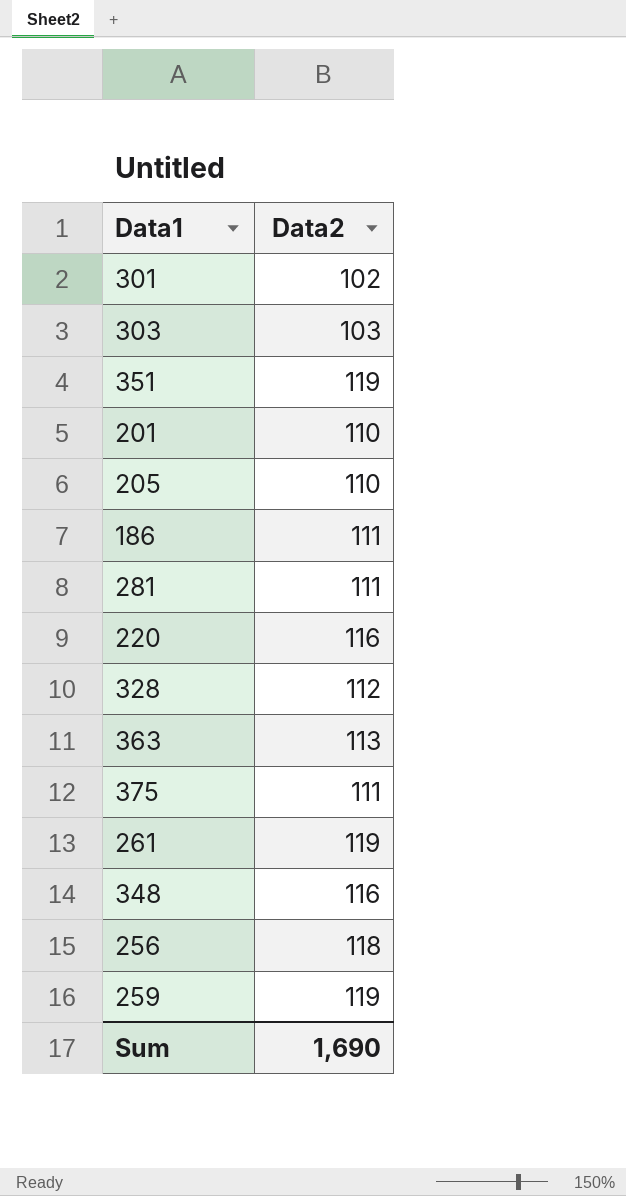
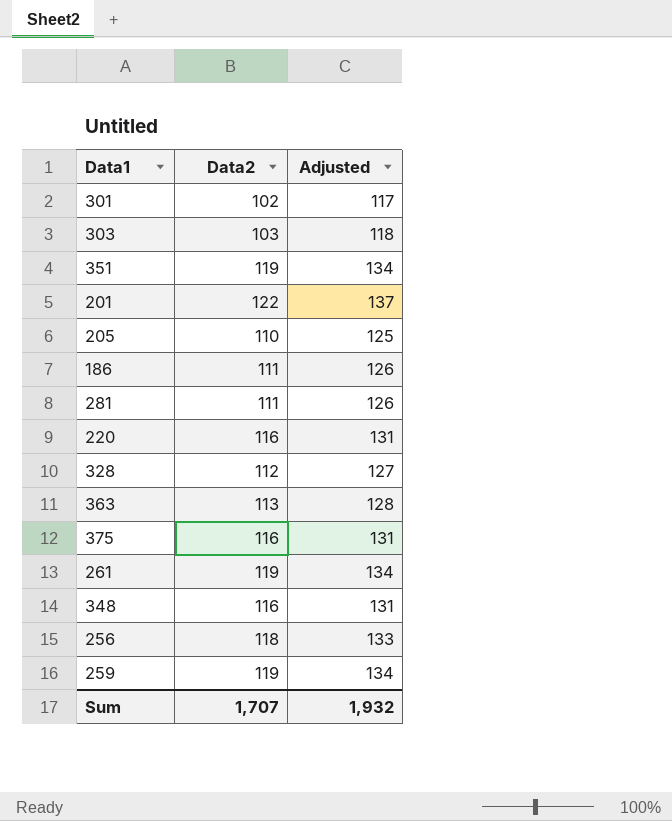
column Adjusted | formula: none -> [Data2] + 15
201 | Data2: 110 -> 122
375 | Data2: 111 -> 116
Sum | Data2: 1,690 -> 1,707

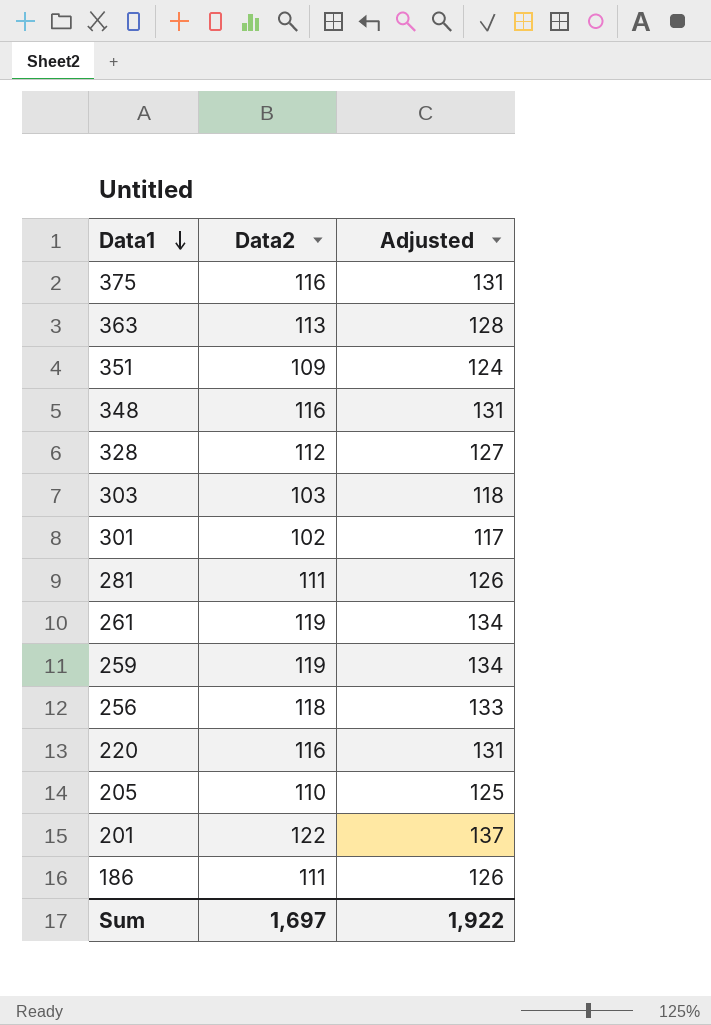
row order: none -> Data1 descending
351 | Data2: 119 -> 109
351 | Adjusted: 134 -> 124
Sum | Data2: 1,707 -> 1,697
Sum | Adjusted: 1,932 -> 1,922

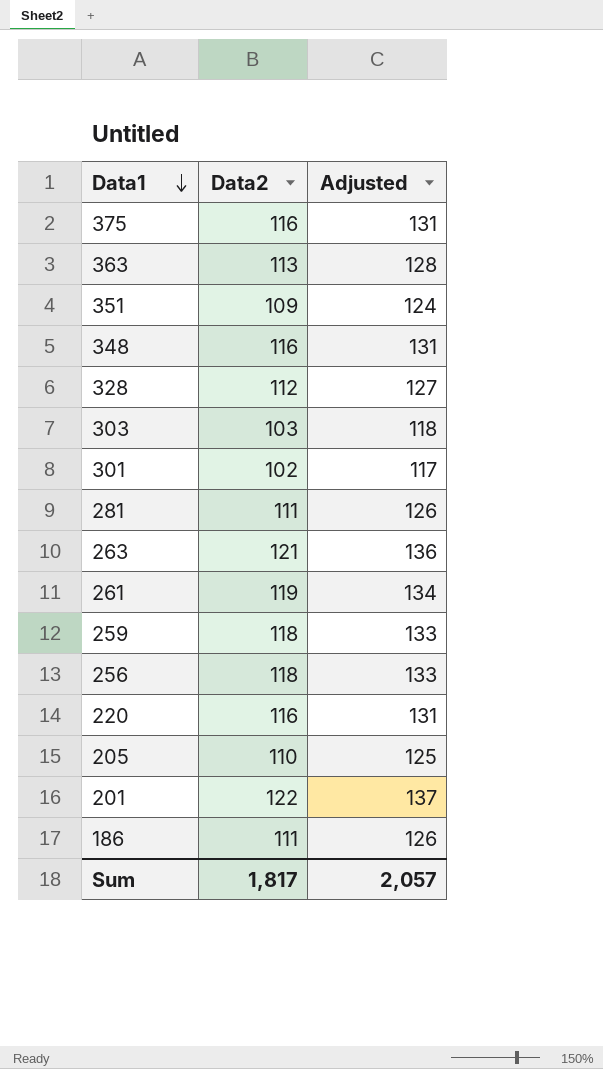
row 263: none -> 121 | 136
259 | Data2: 119 -> 118
259 | Adjusted: 134 -> 133
Sum | Data2: 1,697 -> 1,817
Sum | Adjusted: 1,922 -> 2,057

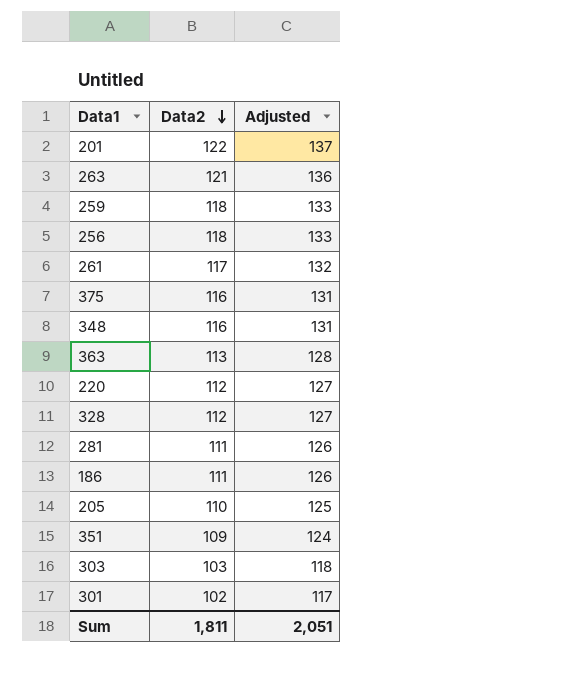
row order: Data1 descending -> Data2 descending
261 | Data2: 119 -> 117
261 | Adjusted: 134 -> 132
220 | Data2: 116 -> 112
220 | Adjusted: 131 -> 127
Sum | Data2: 1,817 -> 1,811
Sum | Adjusted: 2,057 -> 2,051

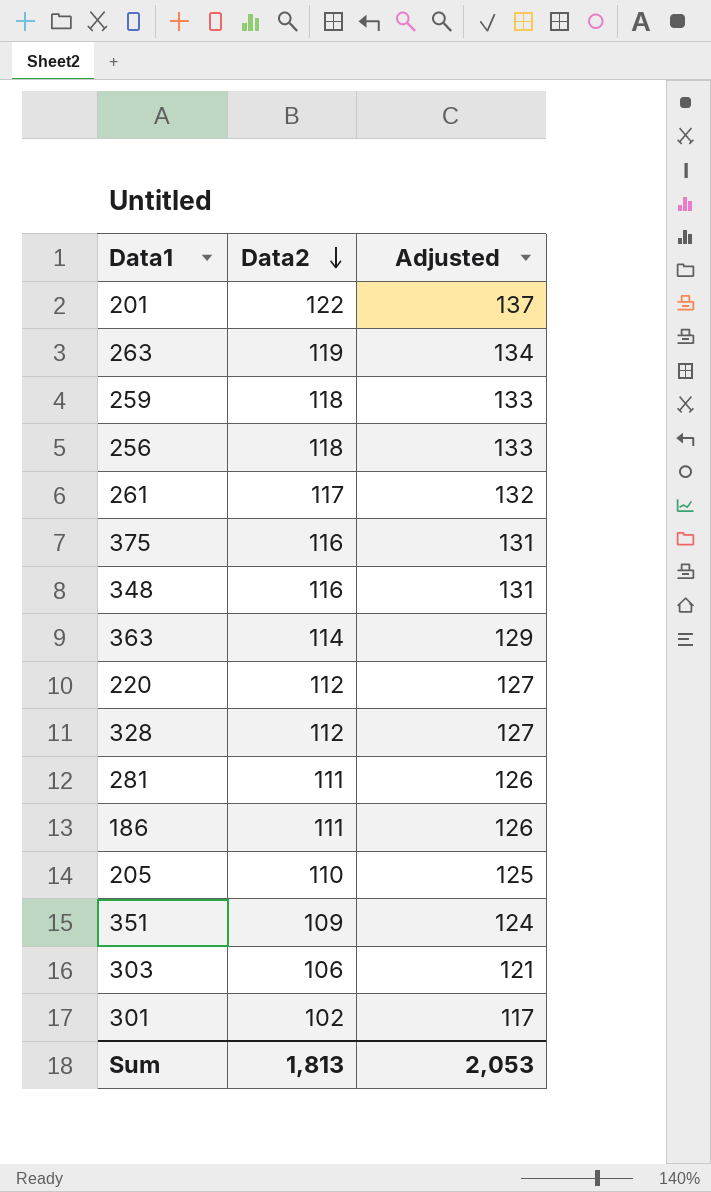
263 | Data2: 121 -> 119
263 | Adjusted: 136 -> 134
363 | Data2: 113 -> 114
363 | Adjusted: 128 -> 129
303 | Data2: 103 -> 106
303 | Adjusted: 118 -> 121
Sum | Data2: 1,811 -> 1,813
Sum | Adjusted: 2,051 -> 2,053

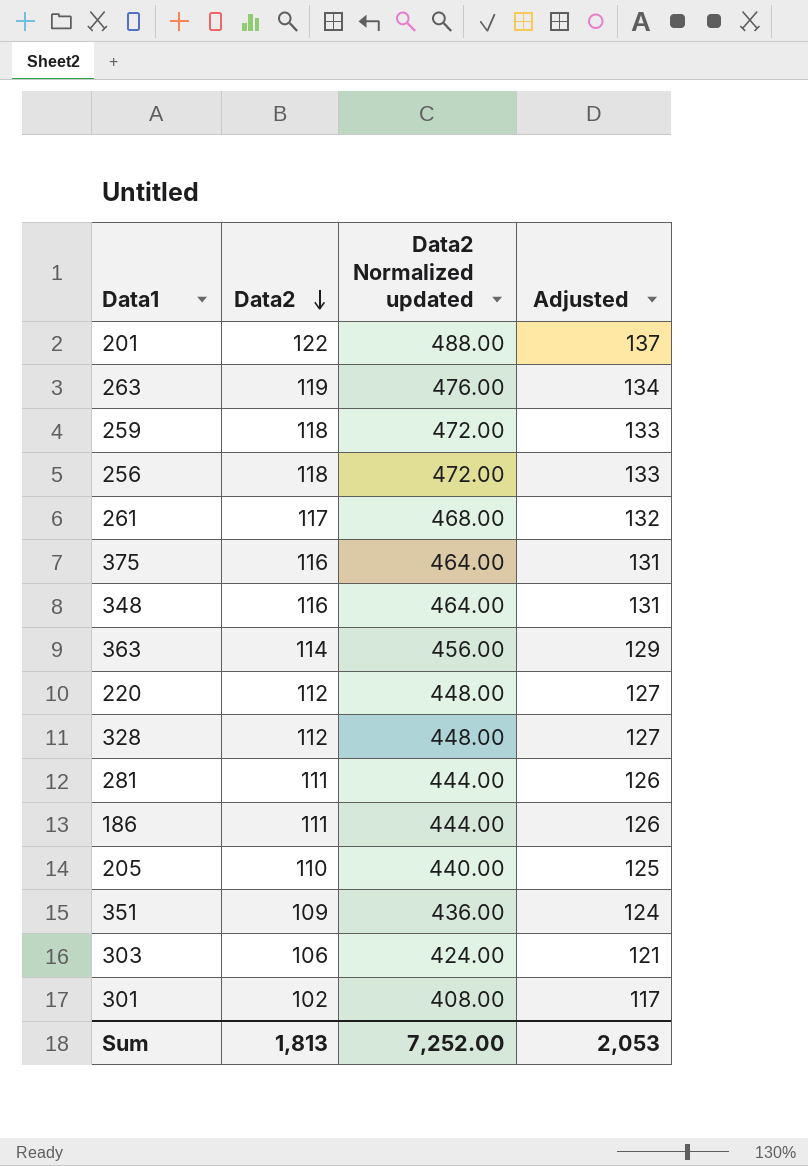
column Data2 Normalized updated | formula: none -> [Data2] * 4

